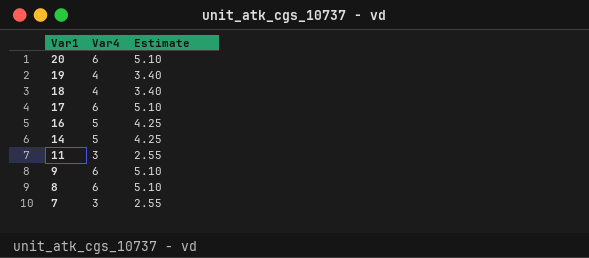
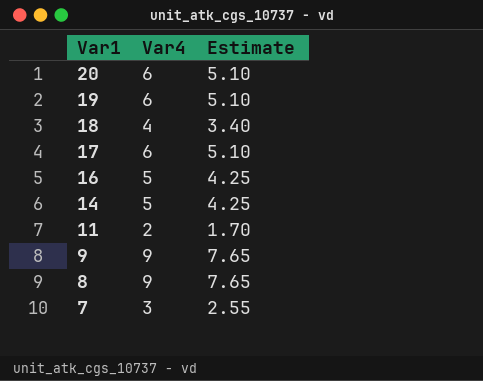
19 | Var4: 4 -> 6
19 | Estimate: 3.40 -> 5.10
11 | Var4: 3 -> 2
11 | Estimate: 2.55 -> 1.70
9 | Var4: 6 -> 9
9 | Estimate: 5.10 -> 7.65
8 | Var4: 6 -> 9
8 | Estimate: 5.10 -> 7.65

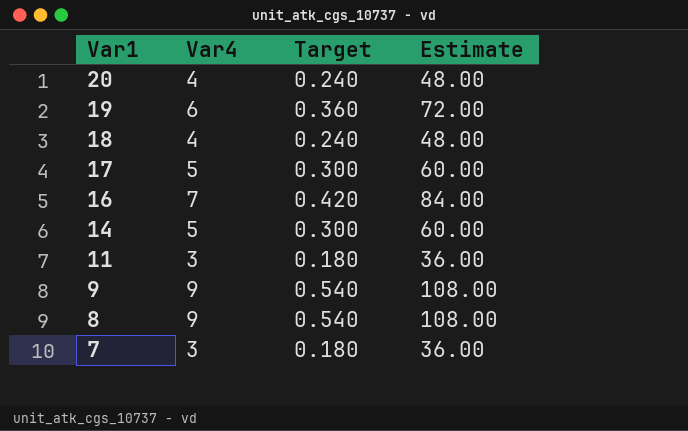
column Target | formula: none -> [Var4] * 0.06
column Estimate | formula: [Var4] * 0.85 -> [Var4] * 12
20 | Var4: 6 -> 4
17 | Var4: 6 -> 5
16 | Var4: 5 -> 7
11 | Var4: 2 -> 3

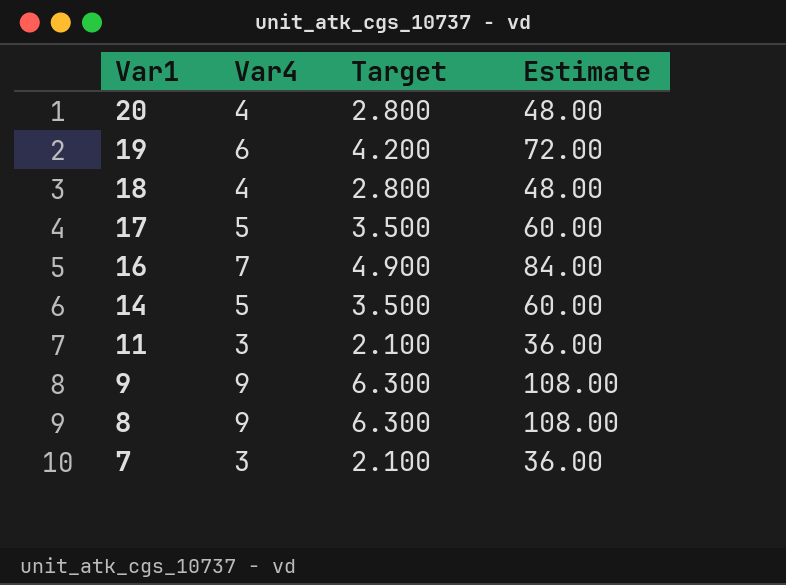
column Target | formula: [Var4] * 0.06 -> [Var4] * 0.7

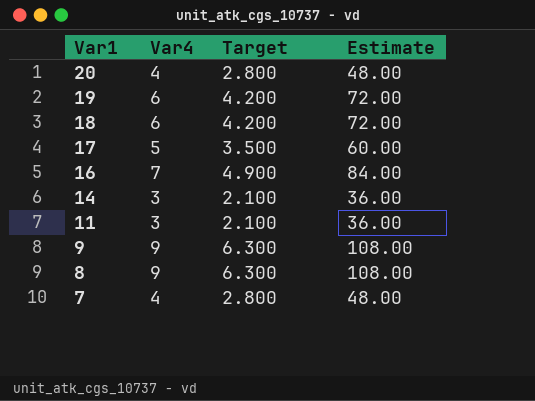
18 | Var4: 4 -> 6
18 | Target: 2.800 -> 4.200
18 | Estimate: 48.00 -> 72.00
14 | Var4: 5 -> 3
14 | Target: 3.500 -> 2.100
14 | Estimate: 60.00 -> 36.00
7 | Var4: 3 -> 4
7 | Target: 2.100 -> 2.800
7 | Estimate: 36.00 -> 48.00

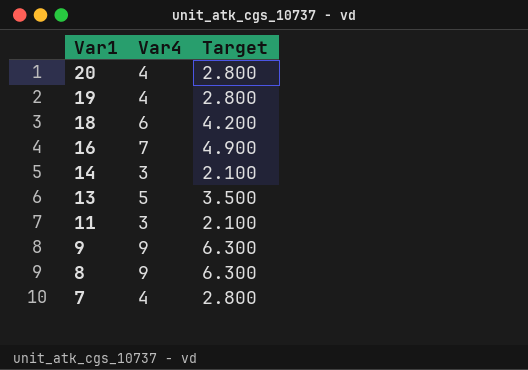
column Estimate | formula: [Var4] * 12 -> none
row 17: 5 | 3.500 | 60.00 -> none
19 | Var4: 6 -> 4
19 | Target: 4.200 -> 2.800
row 13: none -> 5 | 3.500

